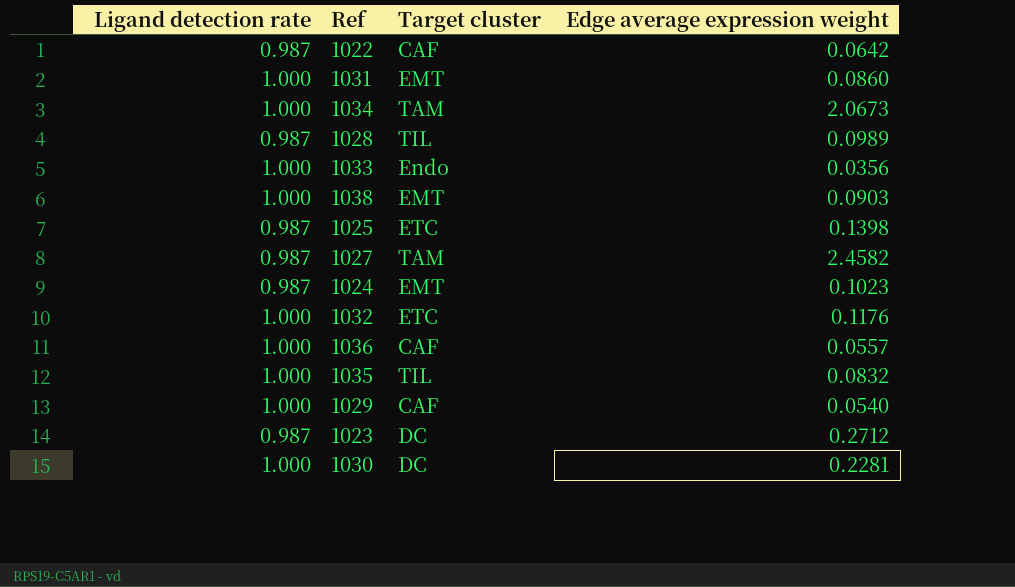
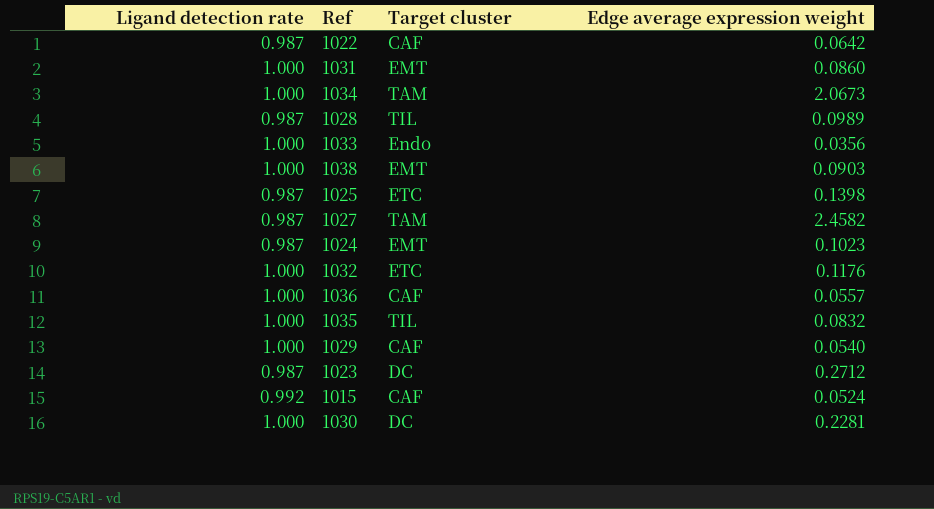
row 1015: none -> 0.992 | CAF | 0.0524

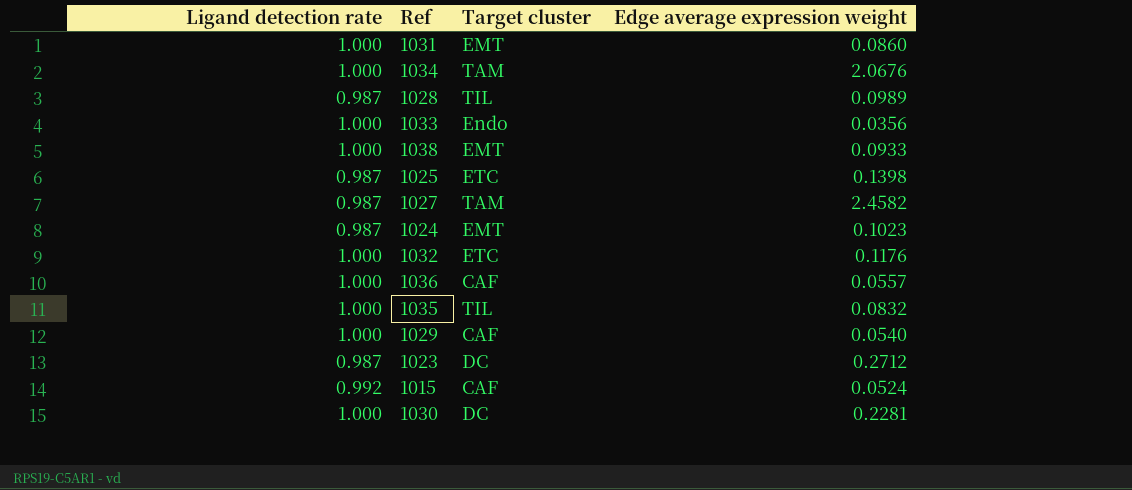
row 1022: 0.987 | CAF | 0.0642 -> none
1034 | Edge average expression weight: 2.0673 -> 2.0676
1038 | Edge average expression weight: 0.0903 -> 0.0933

